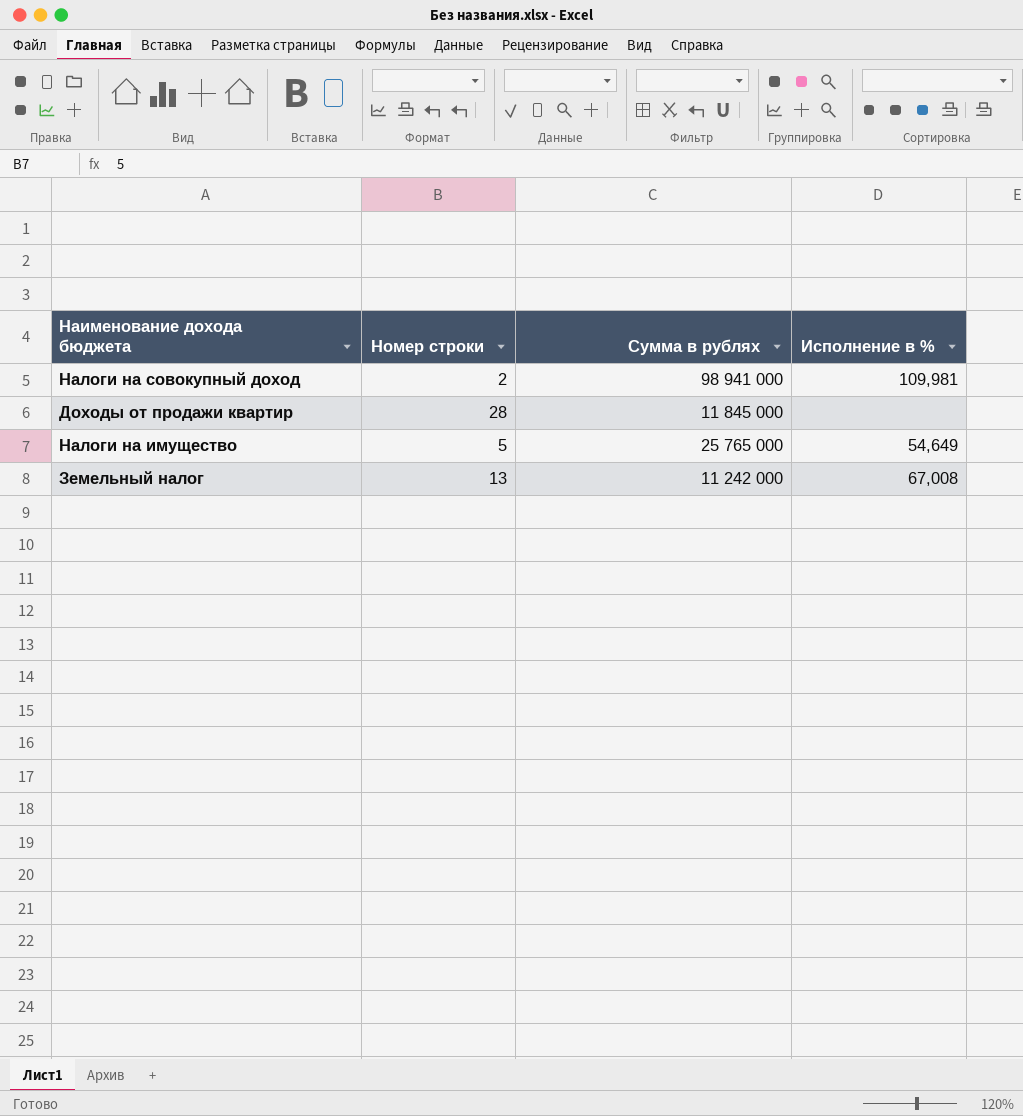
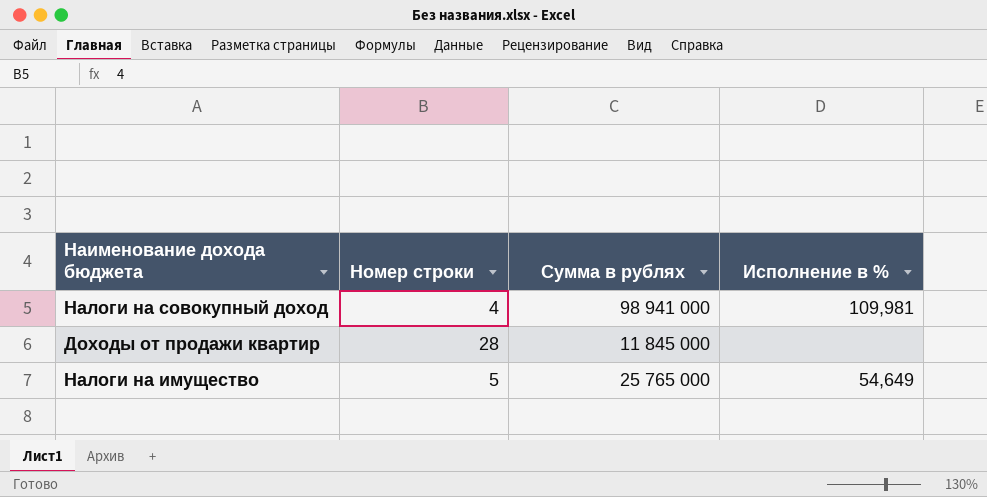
row Земельный налог: 13 | 11 242 000 | 67,008 -> none
Налоги на совокупный доход | Номер строки: 2 -> 4

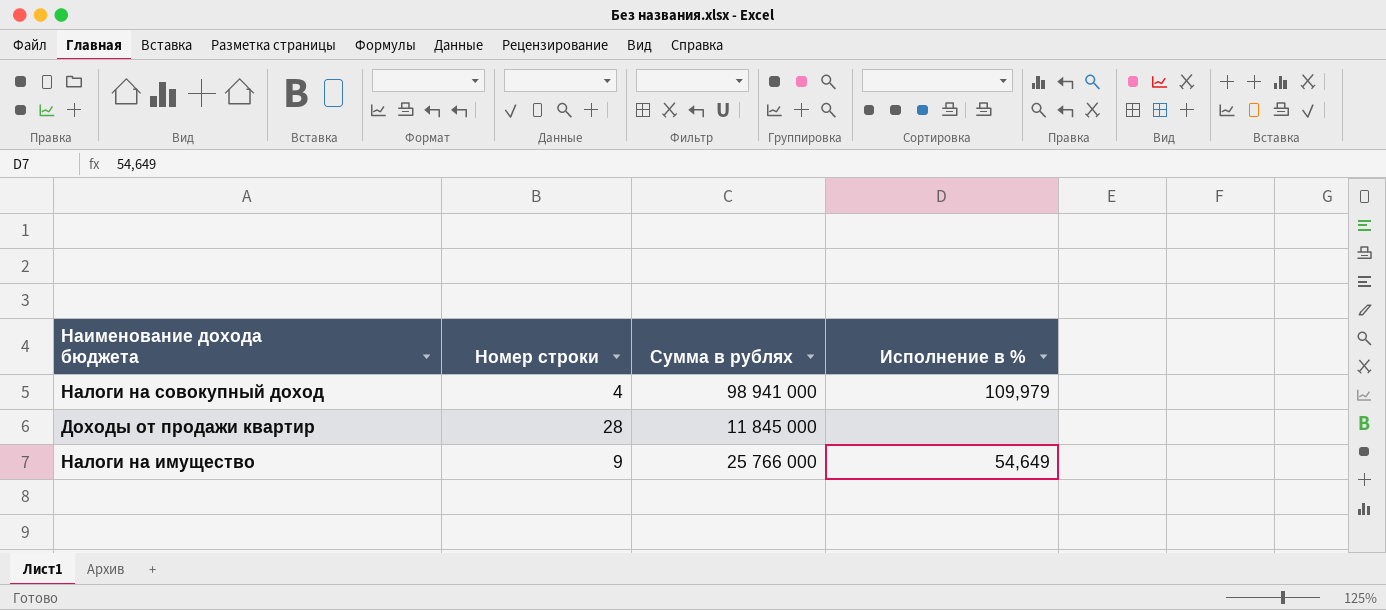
Налоги на совокупный доход | Исполнение в %: 109,981 -> 109,979
Налоги на имущество | Номер строки: 5 -> 9
Налоги на имущество | Сумма в рублях: 25 765 000 -> 25 766 000

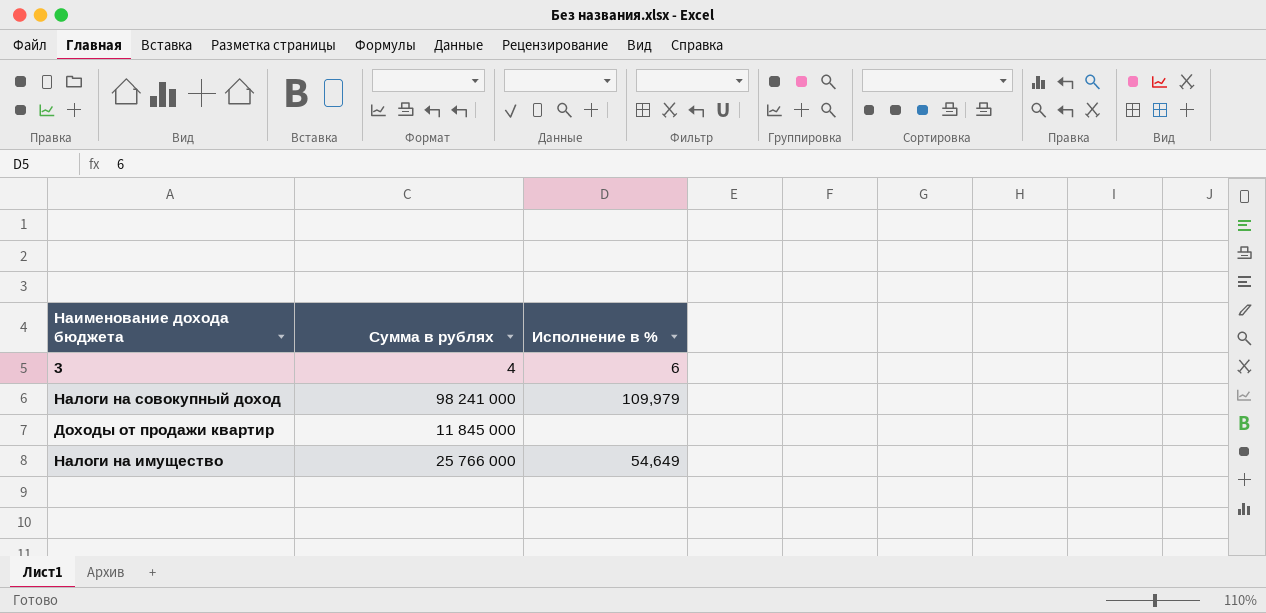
column Номер строки | position: 2 -> none
row 3: none -> 4 | 6
Налоги на совокупный доход | Сумма в рублях: 98 941 000 -> 98 241 000

